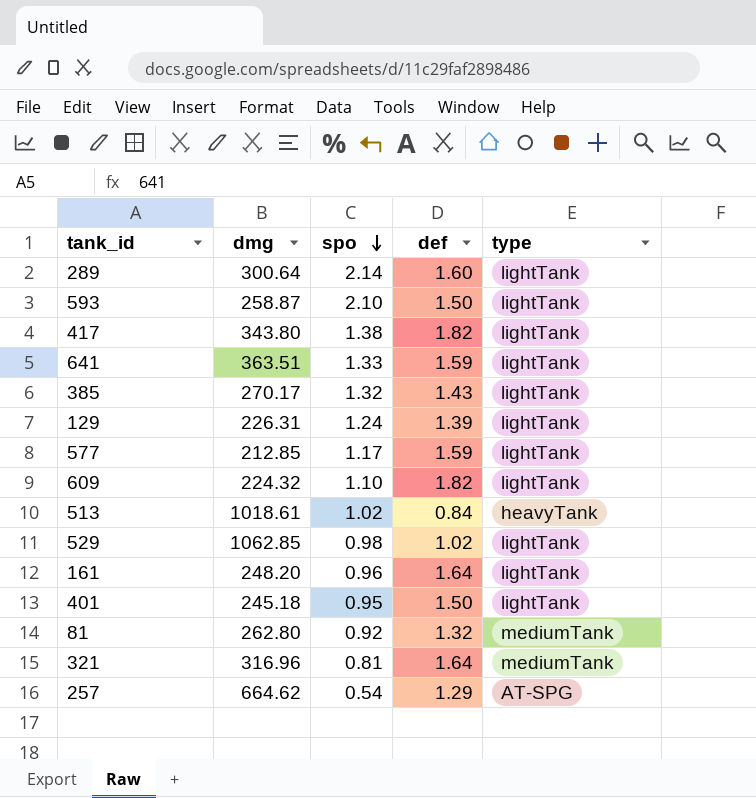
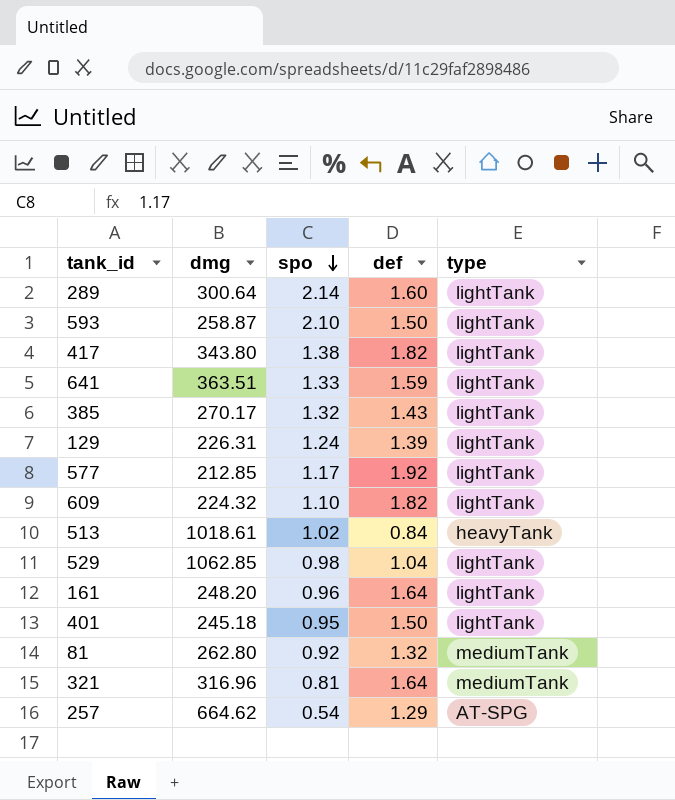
577 | def: 1.59 -> 1.92
529 | def: 1.02 -> 1.04

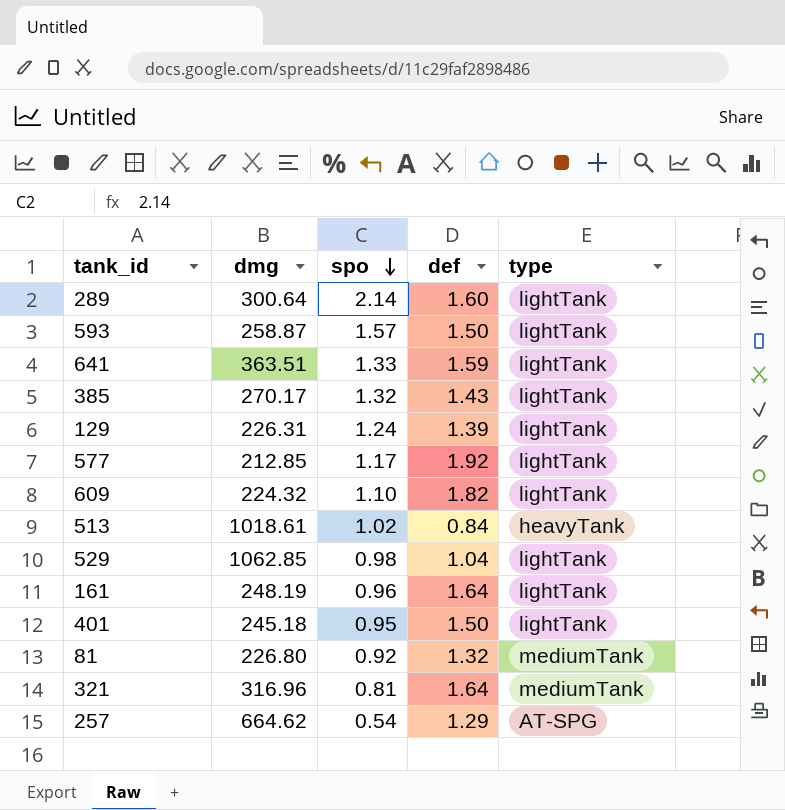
row 417: 343.80 | 1.38 | 1.82 | lightTank -> none
593 | spo: 2.10 -> 1.57
161 | dmg: 248.20 -> 248.19
81 | dmg: 262.80 -> 226.80

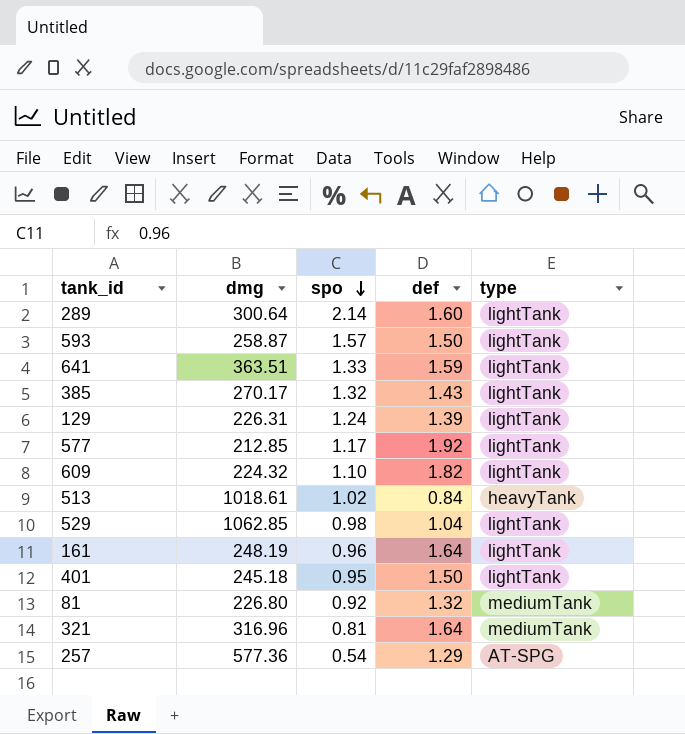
257 | dmg: 664.62 -> 577.36

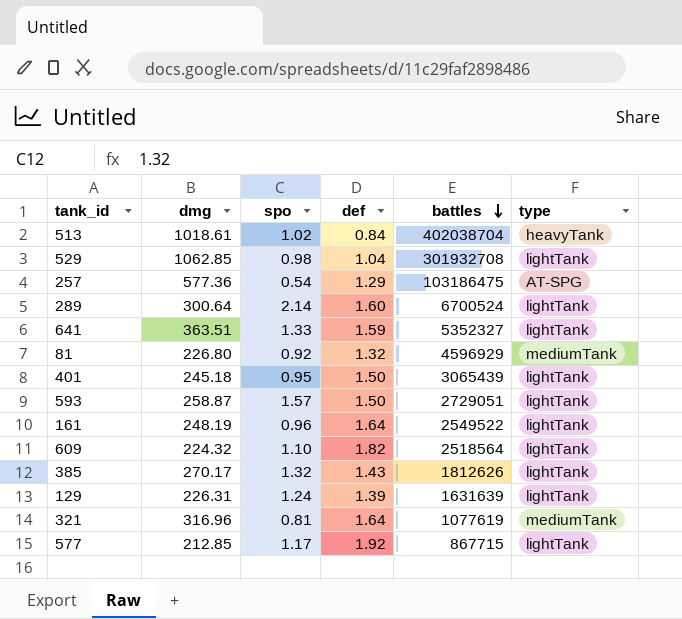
row order: spo descending -> battles descending
column battles | position: none -> 5

